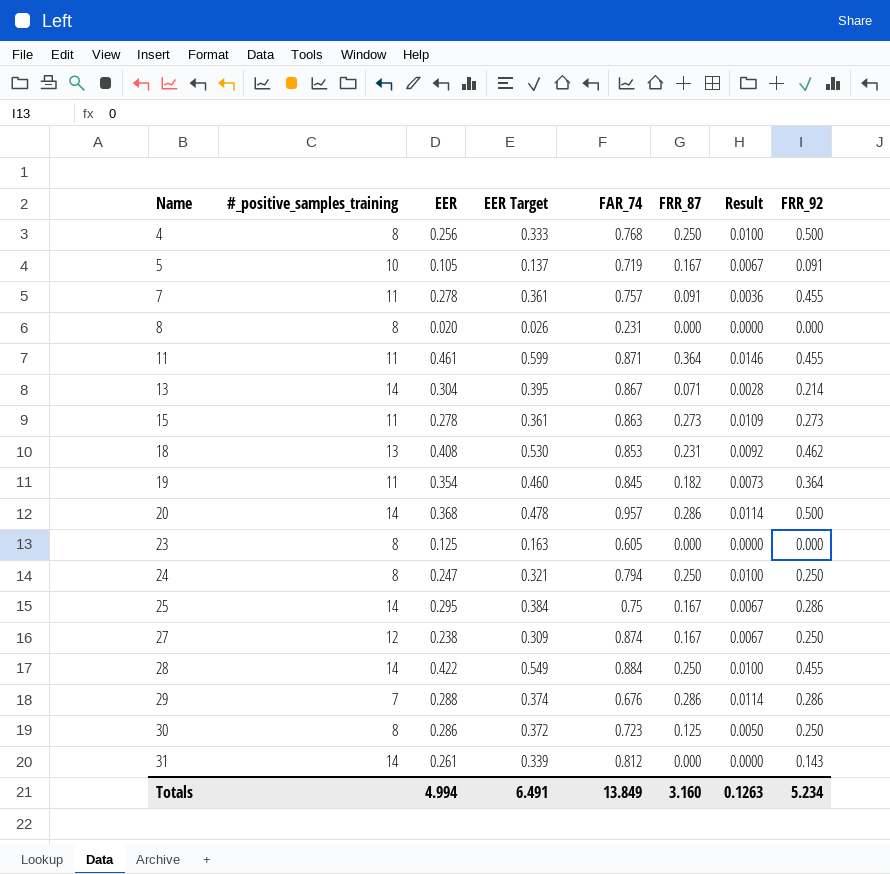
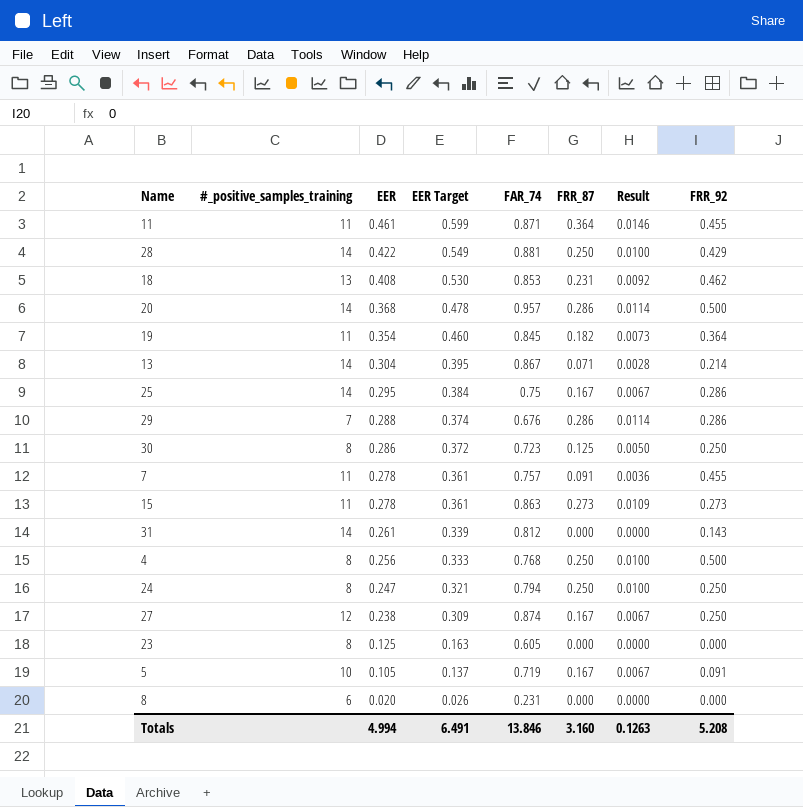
row order: Name ascending -> EER descending
28 | FAR_74: 0.884 -> 0.881
28 | FRR_92: 0.455 -> 0.429
8 | #_positive_samples_training: 8 -> 6
Totals | FAR_74: 13.849 -> 13.846
Totals | FRR_92: 5.234 -> 5.208

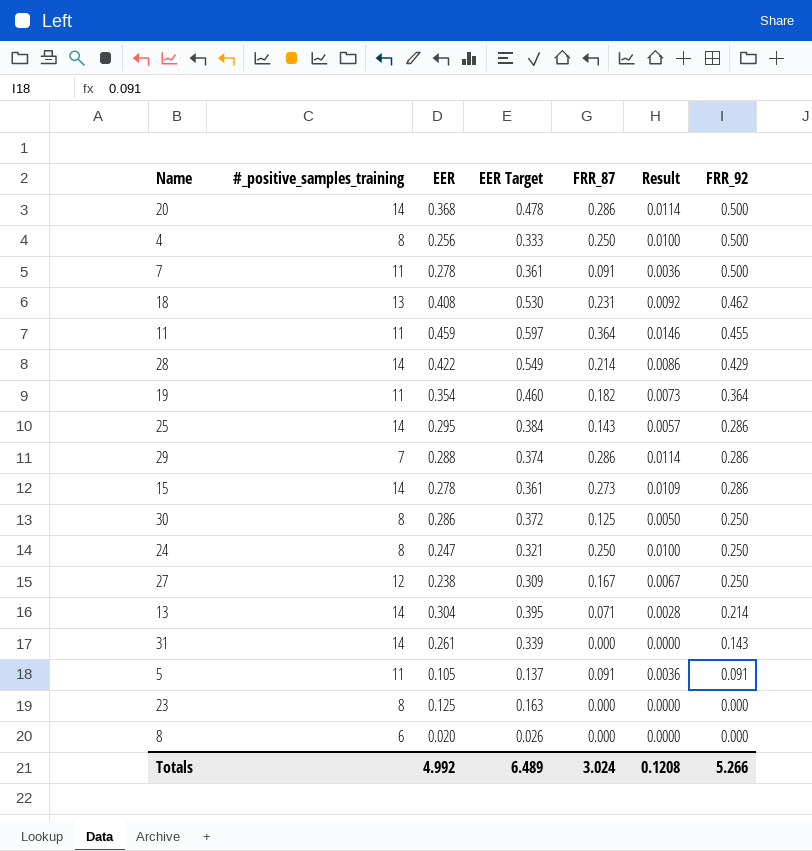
row order: EER descending -> FRR_92 descending
column FAR_74 | position: 5 -> none
7 | FRR_92: 0.455 -> 0.500
11 | EER: 0.461 -> 0.459
11 | EER Target: 0.599 -> 0.597
28 | FRR_87: 0.250 -> 0.214
28 | Result: 0.0100 -> 0.0086
25 | FRR_87: 0.167 -> 0.143
25 | Result: 0.0067 -> 0.0057
15 | #_positive_samples_training: 11 -> 14
15 | FRR_92: 0.273 -> 0.286
5 | #_positive_samples_training: 10 -> 11
5 | FRR_87: 0.167 -> 0.091
5 | Result: 0.0067 -> 0.0036
Totals | EER: 4.994 -> 4.992
Totals | EER Target: 6.491 -> 6.489
Totals | FRR_87: 3.160 -> 3.024
Totals | Result: 0.1263 -> 0.1208
Totals | FRR_92: 5.208 -> 5.266

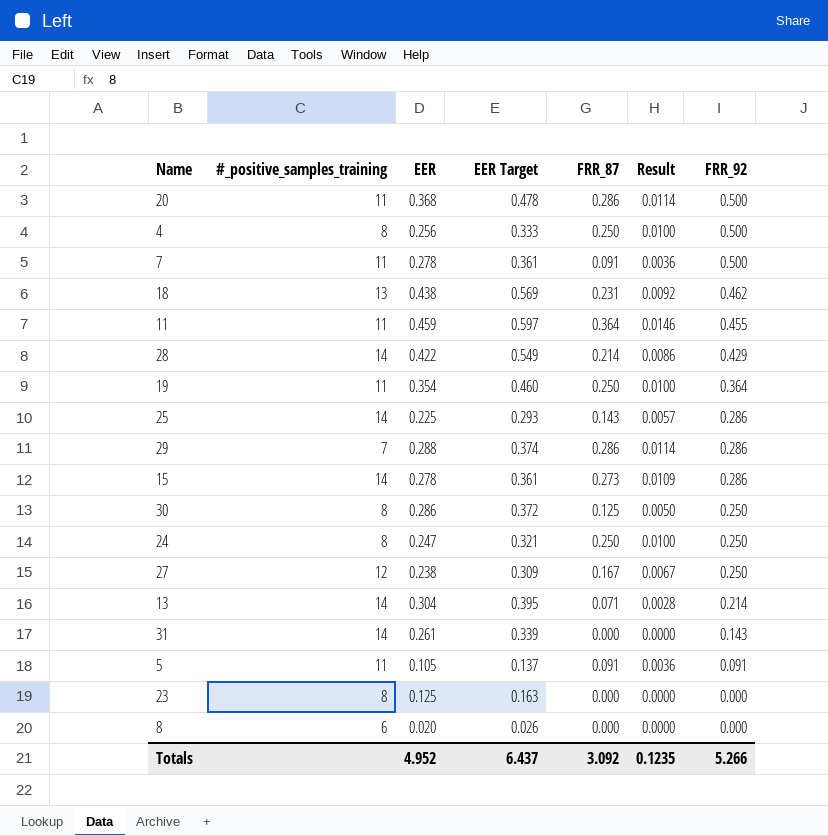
20 | #_positive_samples_training: 14 -> 11
18 | EER: 0.408 -> 0.438
18 | EER Target: 0.530 -> 0.569
19 | FRR_87: 0.182 -> 0.250
19 | Result: 0.0073 -> 0.0100
25 | EER: 0.295 -> 0.225
25 | EER Target: 0.384 -> 0.293
Totals | EER: 4.992 -> 4.952
Totals | EER Target: 6.489 -> 6.437
Totals | FRR_87: 3.024 -> 3.092
Totals | Result: 0.1208 -> 0.1235

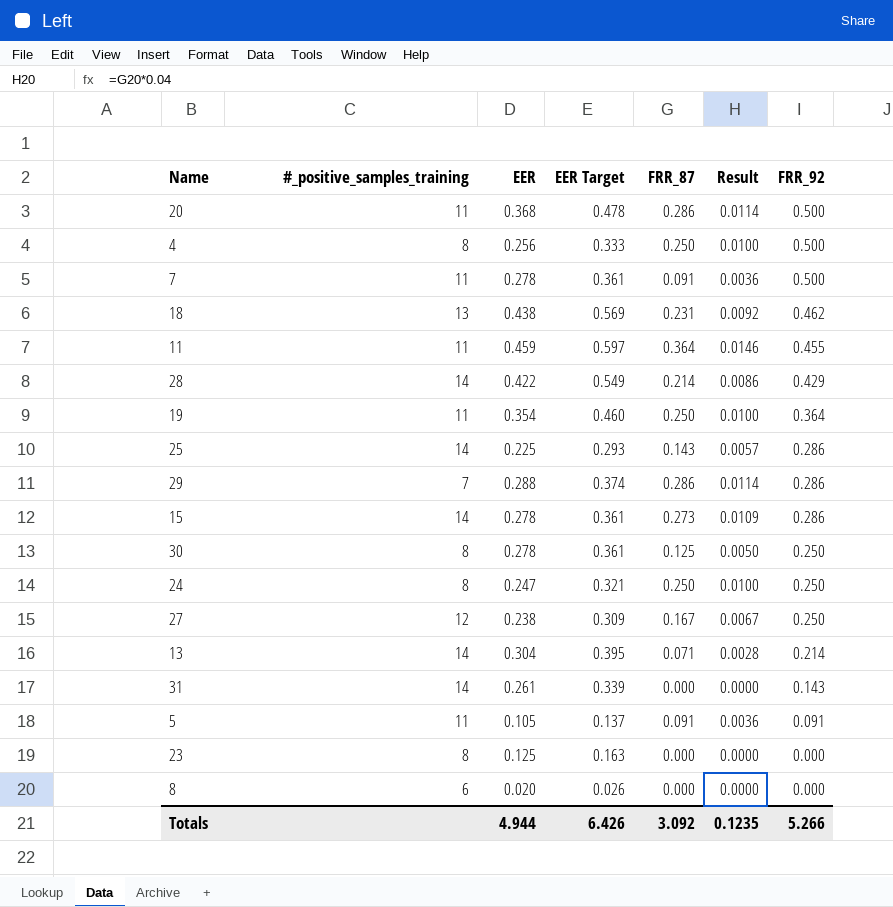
30 | EER: 0.286 -> 0.278
30 | EER Target: 0.372 -> 0.361
Totals | EER: 4.952 -> 4.944
Totals | EER Target: 6.437 -> 6.426

